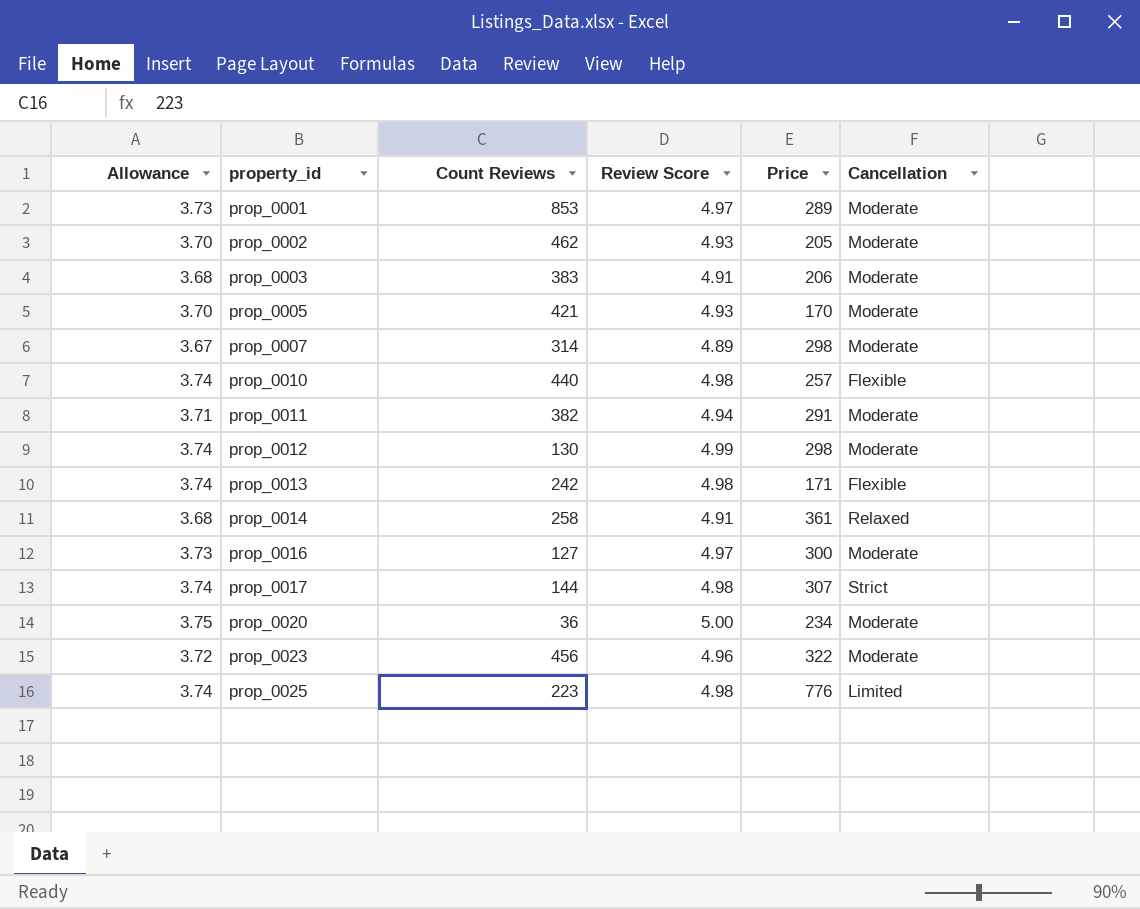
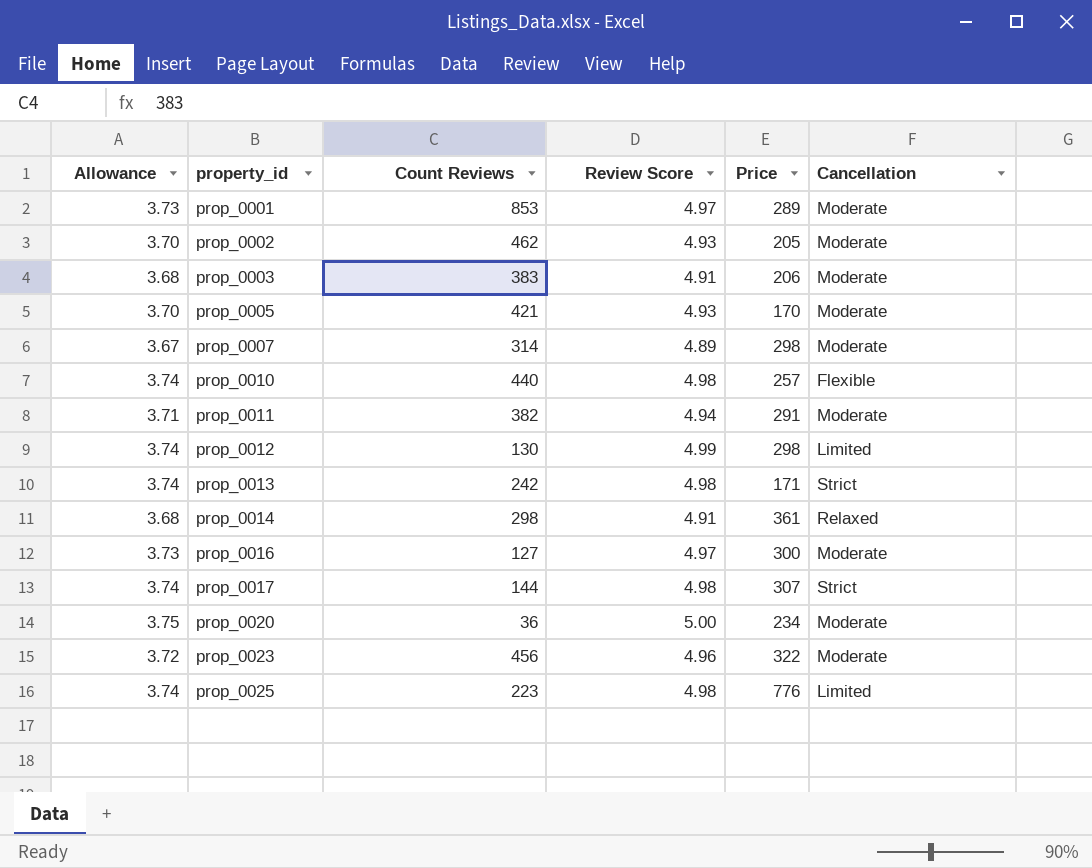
prop_0012 | Cancellation: Moderate -> Limited
prop_0013 | Cancellation: Flexible -> Strict
prop_0014 | Count Reviews: 258 -> 298

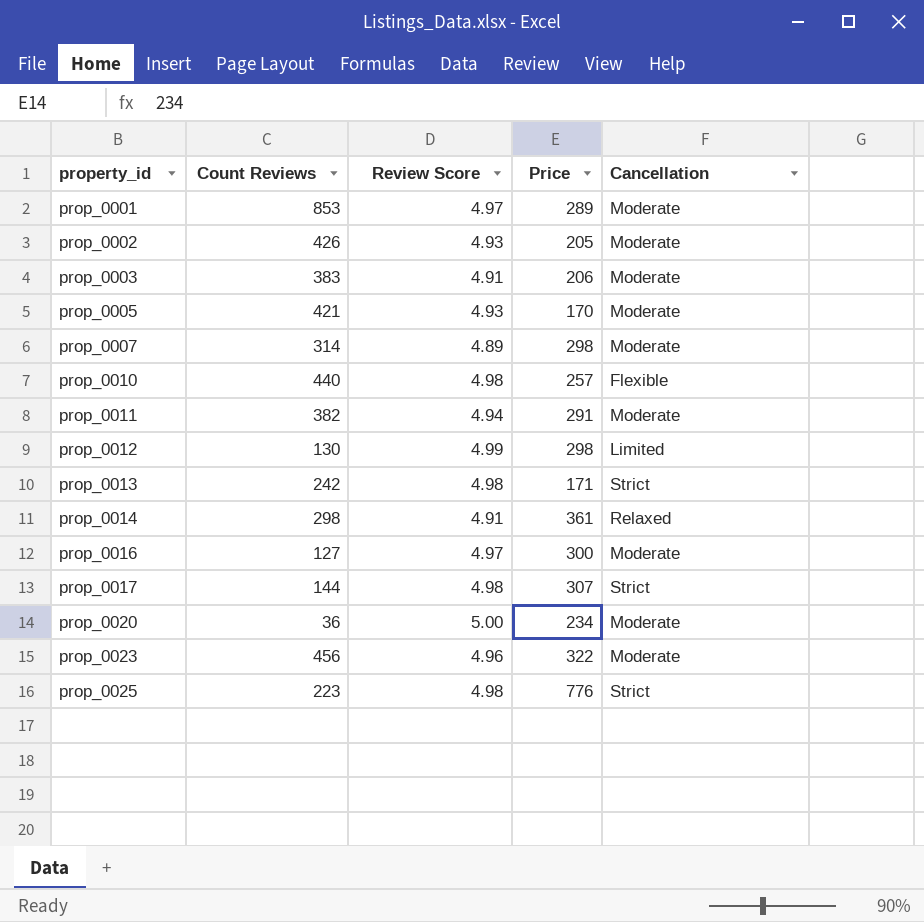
column Allowance | formula: [Review Score] * 0.75 -> none
prop_0002 | Count Reviews: 462 -> 426
prop_0025 | Cancellation: Limited -> Strict

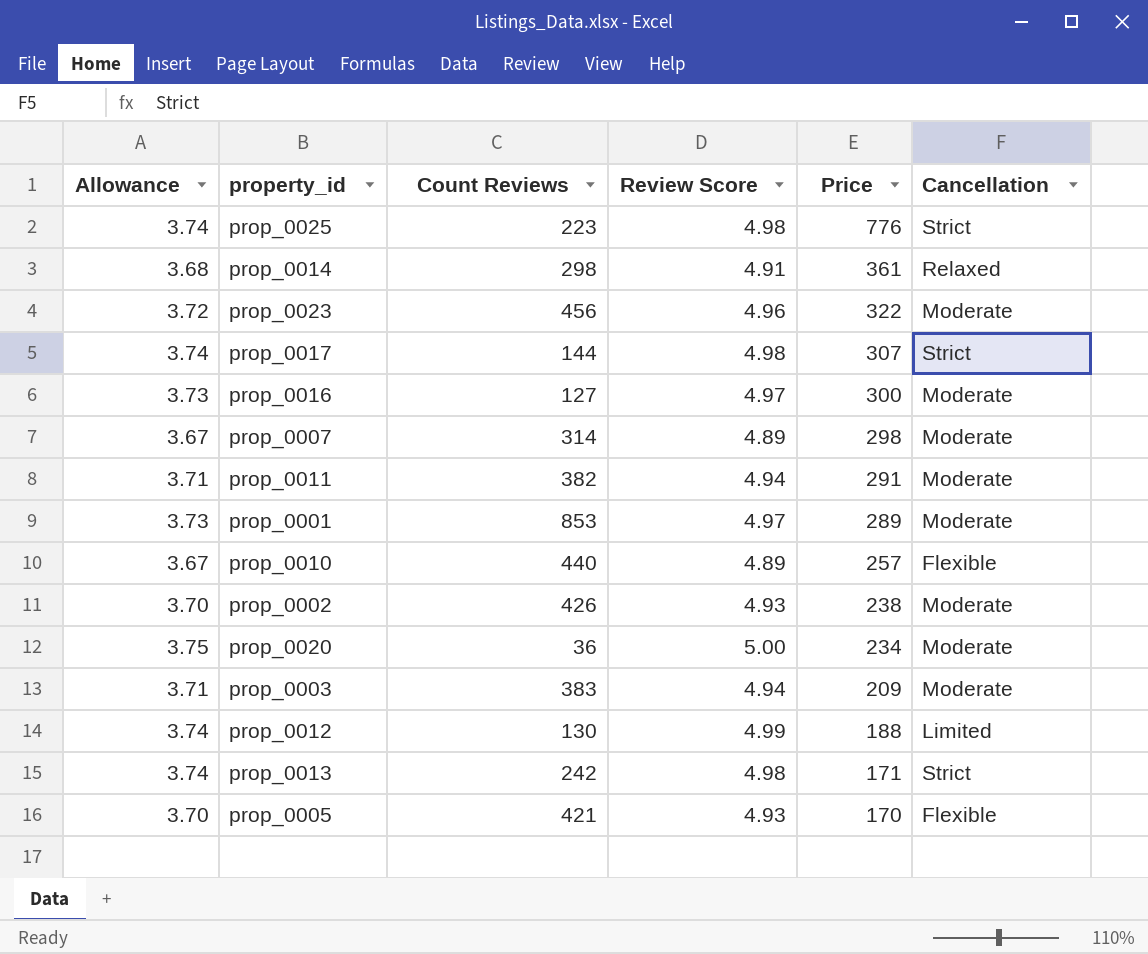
row order: property_id ascending -> Price descending
column Allowance | formula: none -> [Review Score] * 0.75
prop_0010 | Review Score: 4.98 -> 4.89
prop_0002 | Price: 205 -> 238
prop_0003 | Review Score: 4.91 -> 4.94
prop_0003 | Price: 206 -> 209
prop_0012 | Price: 298 -> 188
prop_0005 | Cancellation: Moderate -> Flexible

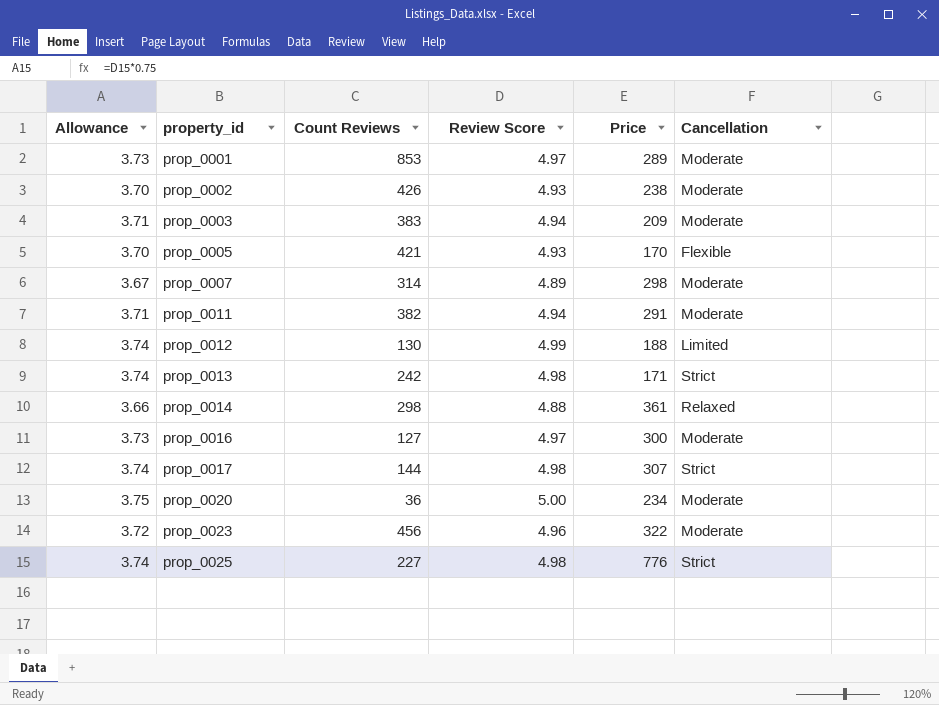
row order: Price descending -> property_id ascending
row prop_0010: 3.67 | 440 | 4.89 | 257 | Flexible -> none
prop_0014 | Allowance: 3.68 -> 3.66
prop_0014 | Review Score: 4.91 -> 4.88
prop_0025 | Count Reviews: 223 -> 227

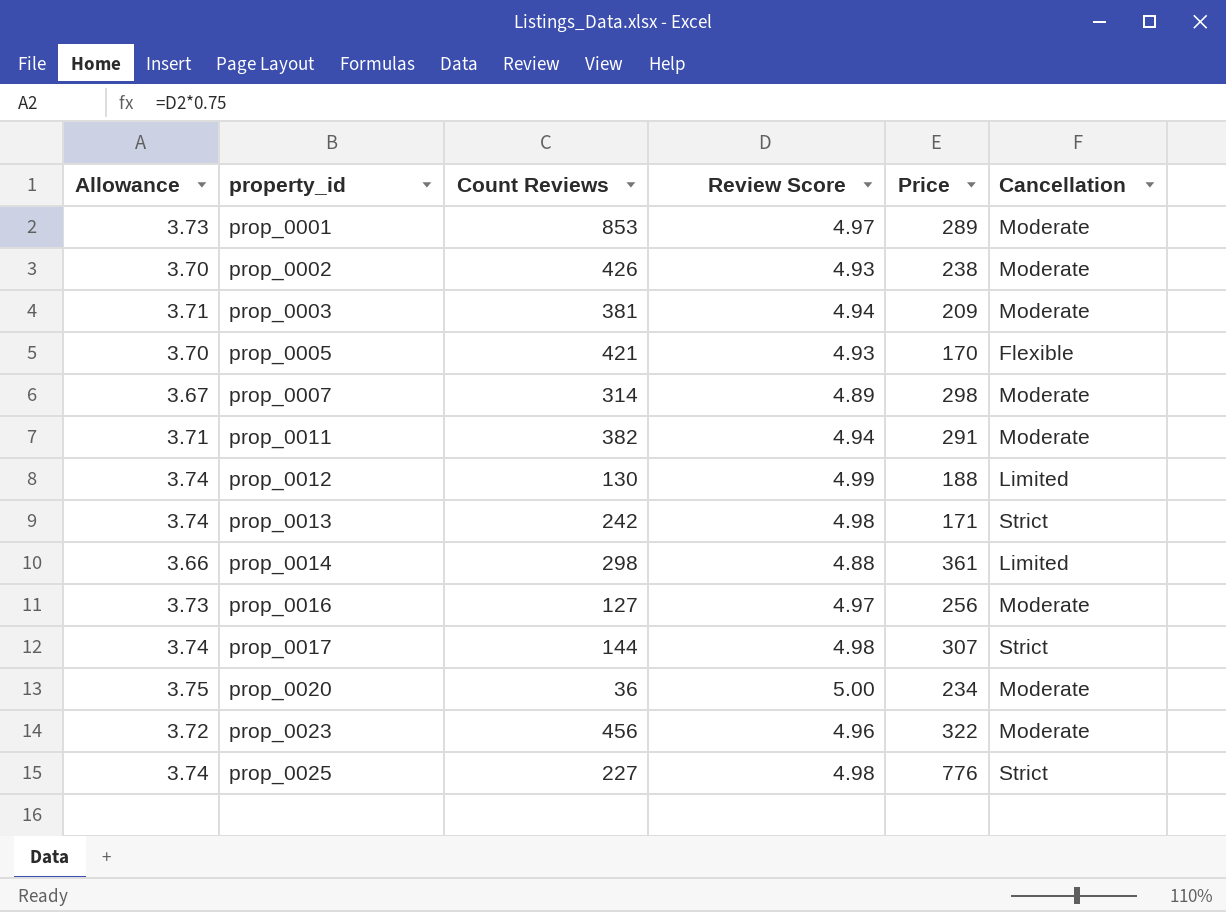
prop_0003 | Count Reviews: 383 -> 381
prop_0014 | Cancellation: Relaxed -> Limited
prop_0016 | Price: 300 -> 256

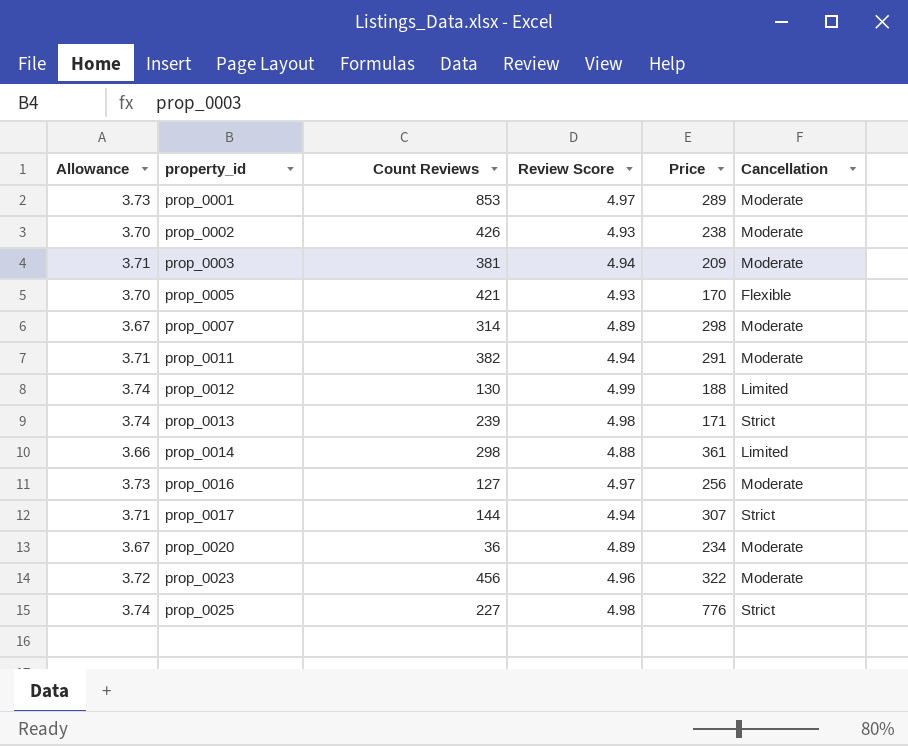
prop_0013 | Count Reviews: 242 -> 239
prop_0017 | Allowance: 3.74 -> 3.71
prop_0017 | Review Score: 4.98 -> 4.94
prop_0020 | Allowance: 3.75 -> 3.67
prop_0020 | Review Score: 5.00 -> 4.89

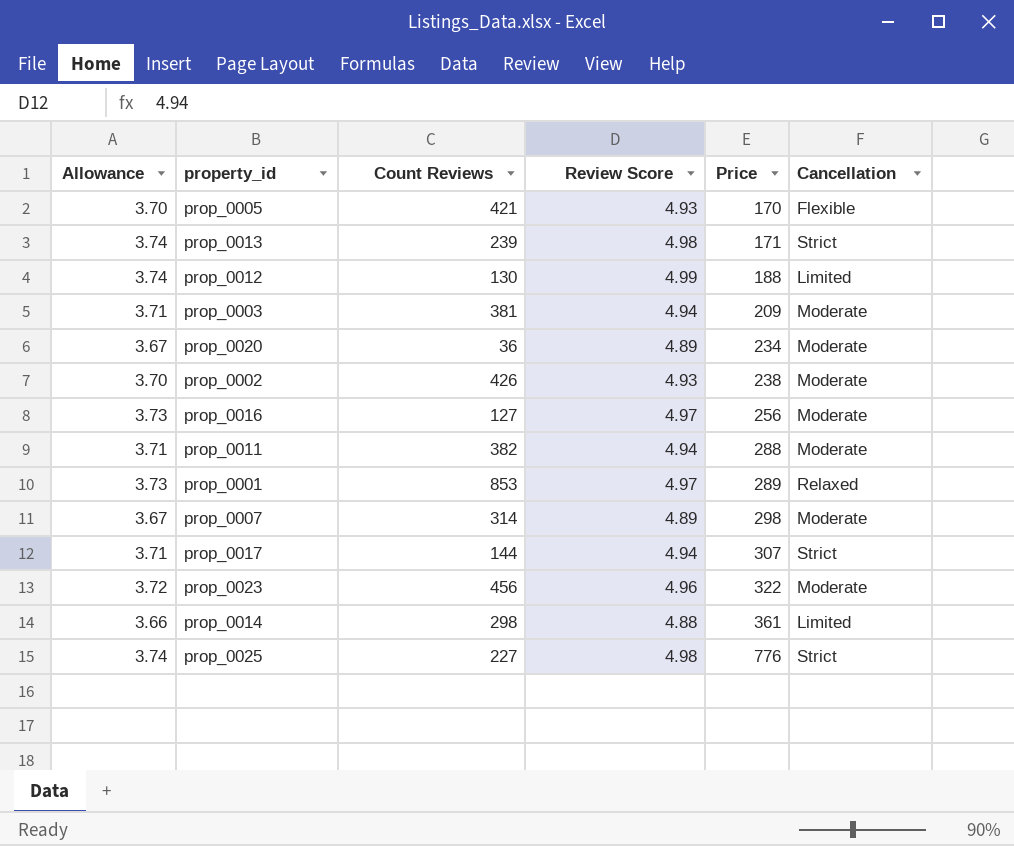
row order: property_id ascending -> Price ascending
prop_0011 | Price: 291 -> 288
prop_0001 | Cancellation: Moderate -> Relaxed

